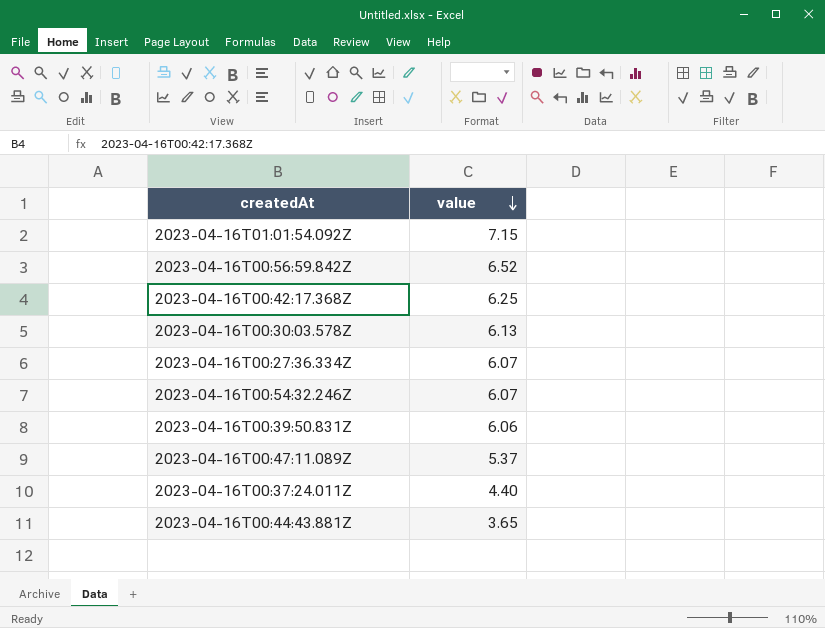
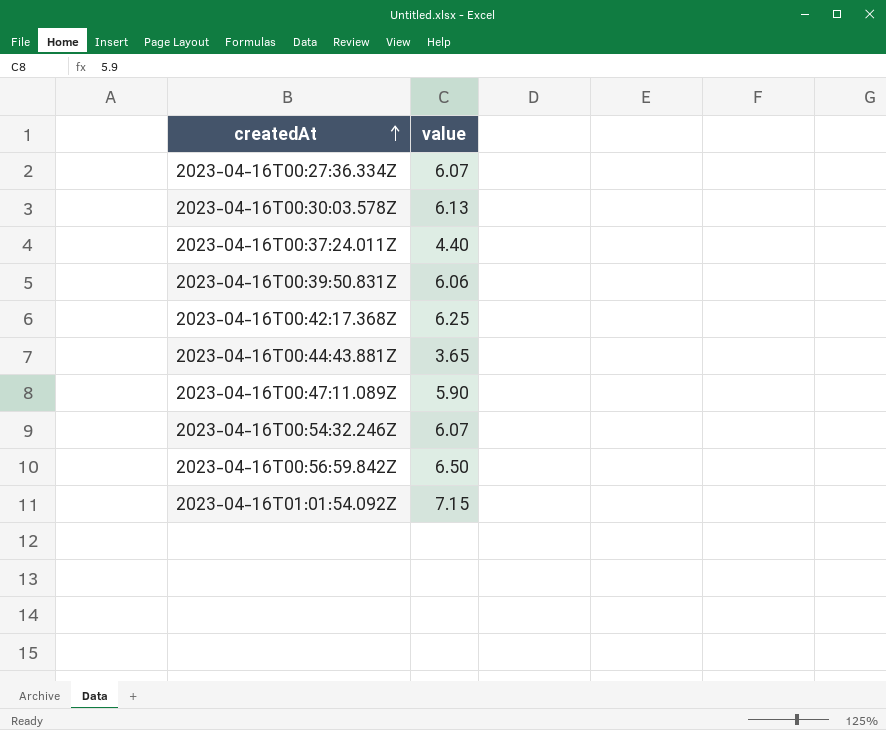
row order: value descending -> createdAt ascending
2023-04-16T00:47:11.089Z | value: 5.37 -> 5.90
2023-04-16T00:56:59.842Z | value: 6.52 -> 6.50

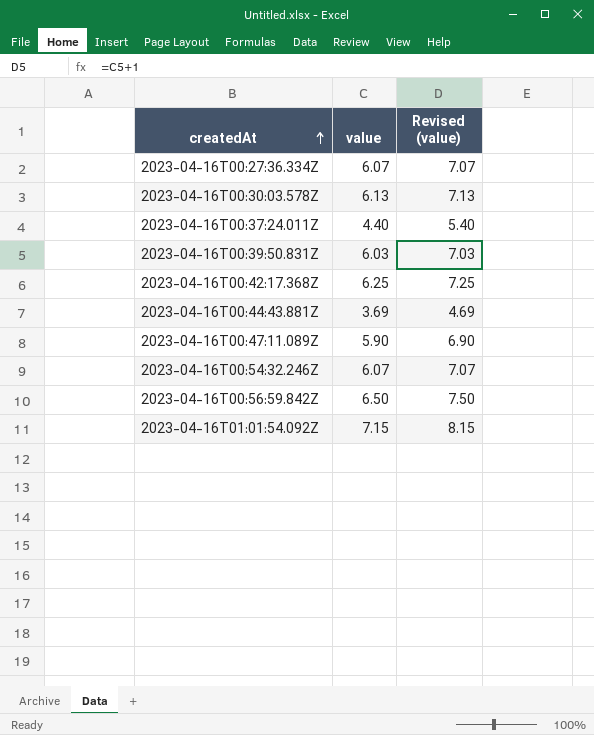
column Revised (value) | formula: none -> [value] + 1
2023-04-16T00:39:50.831Z | value: 6.06 -> 6.03
2023-04-16T00:44:43.881Z | value: 3.65 -> 3.69

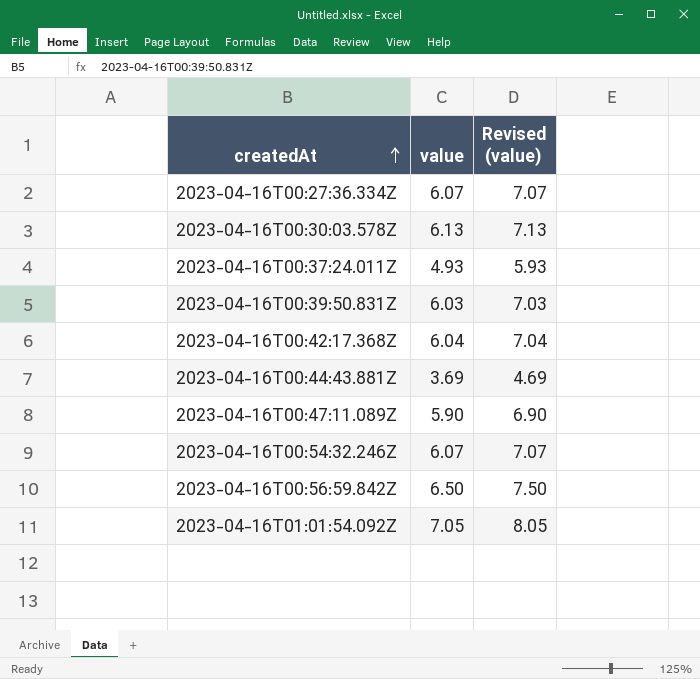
2023-04-16T00:37:24.011Z | value: 4.40 -> 4.93
2023-04-16T00:37:24.011Z | Revised (value): 5.40 -> 5.93
2023-04-16T00:42:17.368Z | value: 6.25 -> 6.04
2023-04-16T00:42:17.368Z | Revised (value): 7.25 -> 7.04
2023-04-16T01:01:54.092Z | value: 7.15 -> 7.05
2023-04-16T01:01:54.092Z | Revised (value): 8.15 -> 8.05

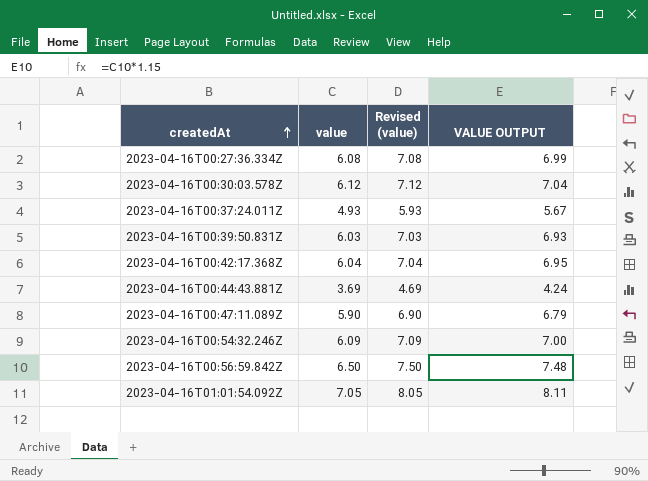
column VALUE OUTPUT | formula: none -> [value] * 1.15
2023-04-16T00:27:36.334Z | value: 6.07 -> 6.08
2023-04-16T00:27:36.334Z | Revised (value): 7.07 -> 7.08
2023-04-16T00:30:03.578Z | value: 6.13 -> 6.12
2023-04-16T00:30:03.578Z | Revised (value): 7.13 -> 7.12
2023-04-16T00:54:32.246Z | value: 6.07 -> 6.09
2023-04-16T00:54:32.246Z | Revised (value): 7.07 -> 7.09

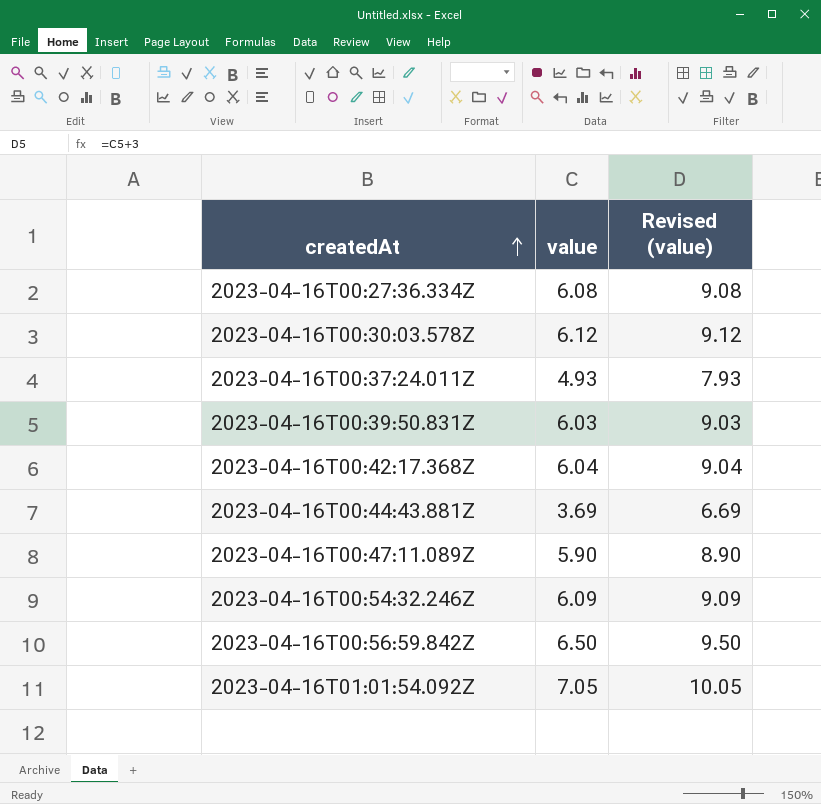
column VALUE OUTPUT | formula: [value] * 1.15 -> none
column Revised (value) | formula: [value] + 1 -> [value] + 3

